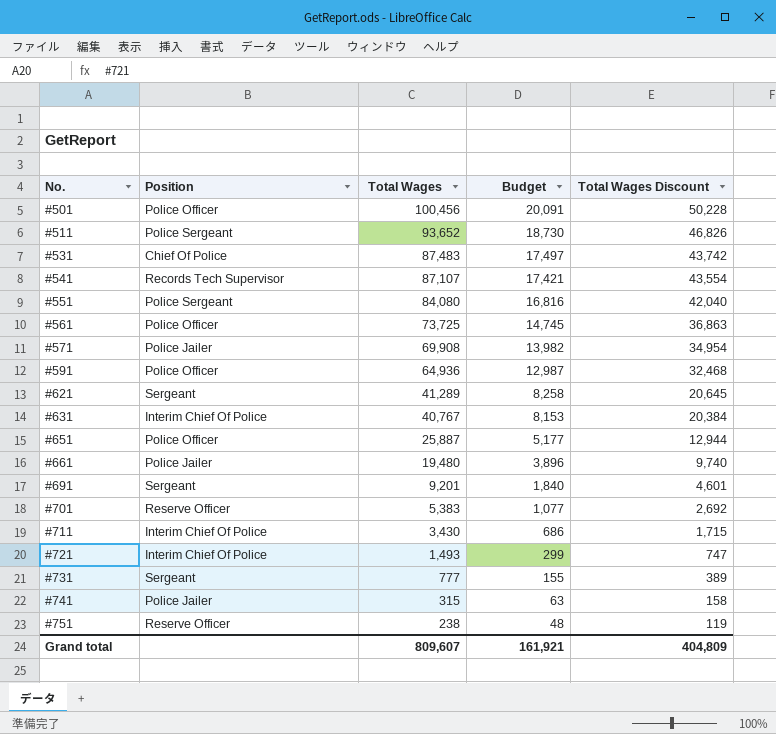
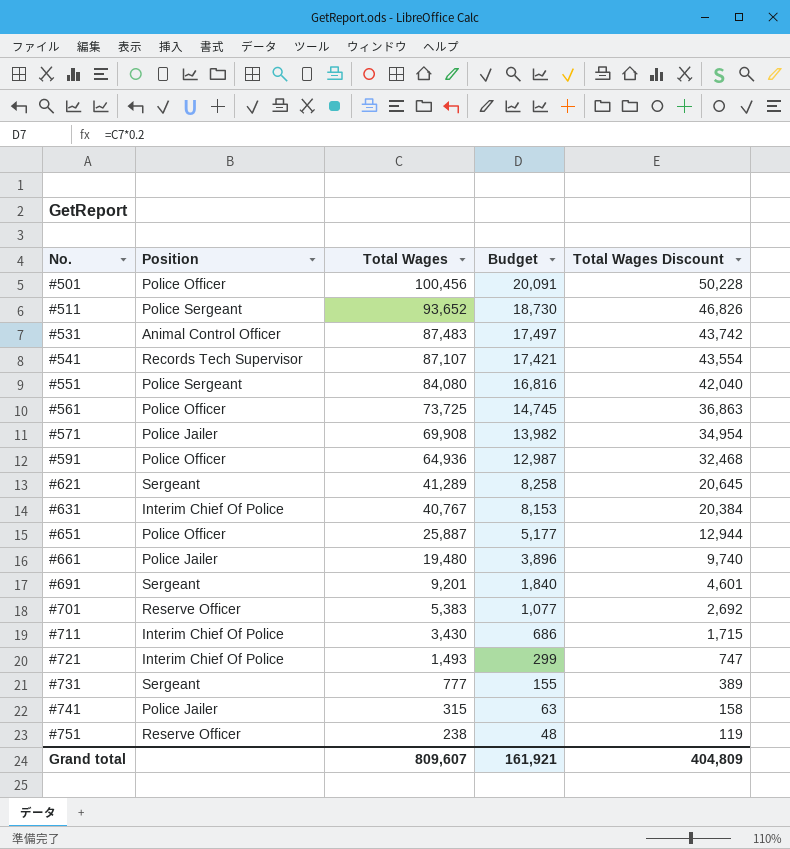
#531 | Position: Chief Of Police -> Animal Control Officer

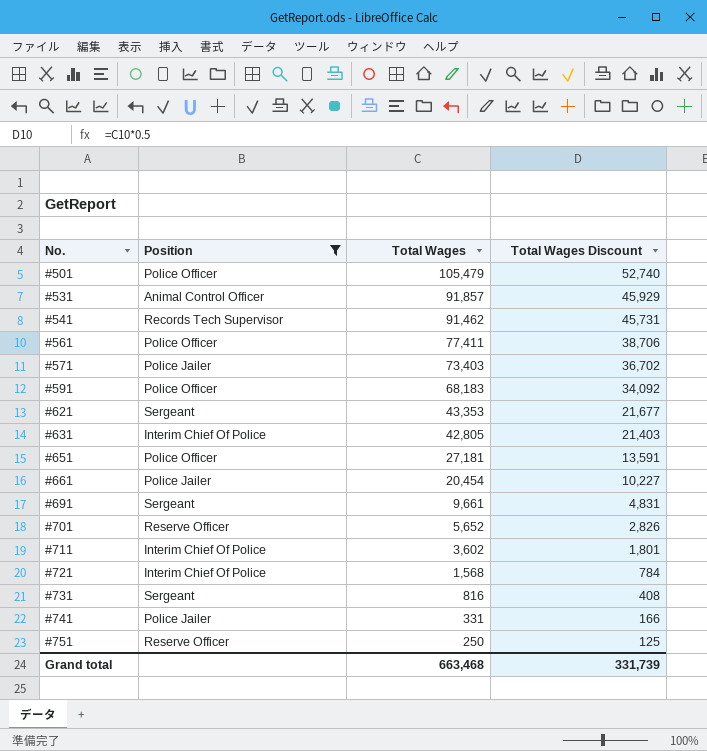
filter: none -> Position != Police Sergeant
column Budget | formula: [Total Wages] * 0.2 -> none
#501 | Total Wages: 100,456 -> 105,479
#501 | Total Wages Discount: 50,228 -> 52,740
#531 | Total Wages: 87,483 -> 91,857
#531 | Total Wages Discount: 43,742 -> 45,929
#541 | Total Wages: 87,107 -> 91,462
#541 | Total Wages Discount: 43,554 -> 45,731
#561 | Total Wages: 73,725 -> 77,411
#561 | Total Wages Discount: 36,863 -> 38,706
#571 | Total Wages: 69,908 -> 73,403
#571 | Total Wages Discount: 34,954 -> 36,702
#591 | Total Wages: 64,936 -> 68,183
#591 | Total Wages Discount: 32,468 -> 34,092
#621 | Total Wages: 41,289 -> 43,353
#621 | Total Wages Discount: 20,645 -> 21,677
#631 | Total Wages: 40,767 -> 42,805
#631 | Total Wages Discount: 20,384 -> 21,403
#651 | Total Wages: 25,887 -> 27,181
#651 | Total Wages Discount: 12,944 -> 13,591
#661 | Total Wages: 19,480 -> 20,454
#661 | Total Wages Discount: 9,740 -> 10,227
#691 | Total Wages: 9,201 -> 9,661
#691 | Total Wages Discount: 4,601 -> 4,831
#701 | Total Wages: 5,383 -> 5,652
#701 | Total Wages Discount: 2,692 -> 2,826
#711 | Total Wages: 3,430 -> 3,602
#711 | Total Wages Discount: 1,715 -> 1,801
#721 | Total Wages: 1,493 -> 1,568
#721 | Total Wages Discount: 747 -> 784
#731 | Total Wages: 777 -> 816
#731 | Total Wages Discount: 389 -> 408
#741 | Total Wages: 315 -> 331
#741 | Total Wages Discount: 158 -> 166
#751 | Total Wages: 238 -> 250
#751 | Total Wages Discount: 119 -> 125
Grand total | Total Wages: 809,607 -> 663,468
Grand total | Total Wages Discount: 404,809 -> 331,739

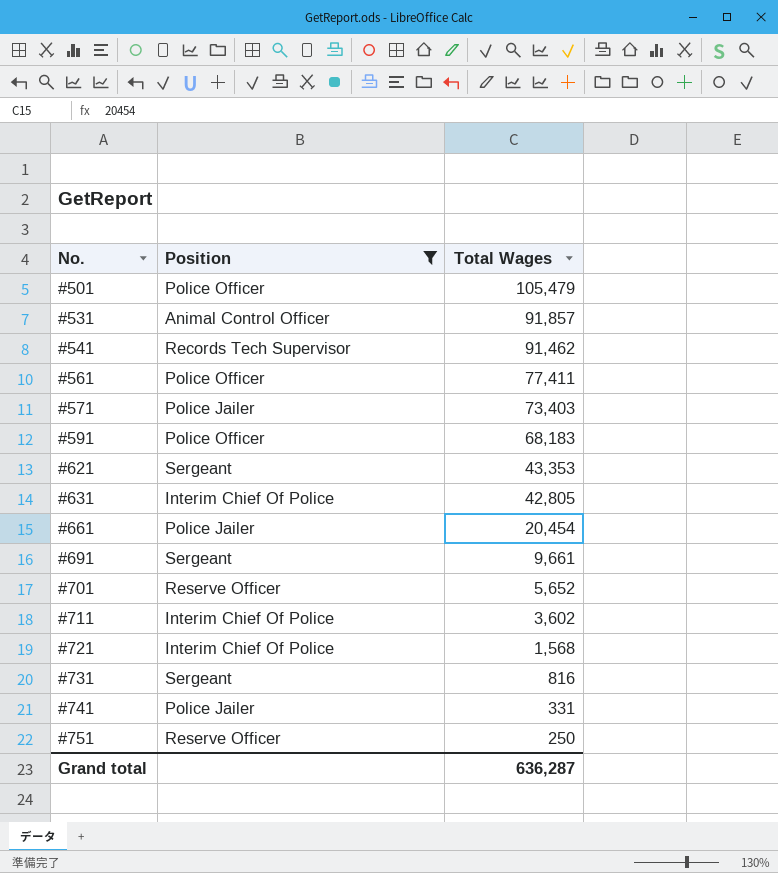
column Total Wages Discount | formula: [Total Wages] * 0.5 -> none
row #651: Police Officer | 27,181 | 13,591 -> none
Grand total | Total Wages: 663,468 -> 636,287

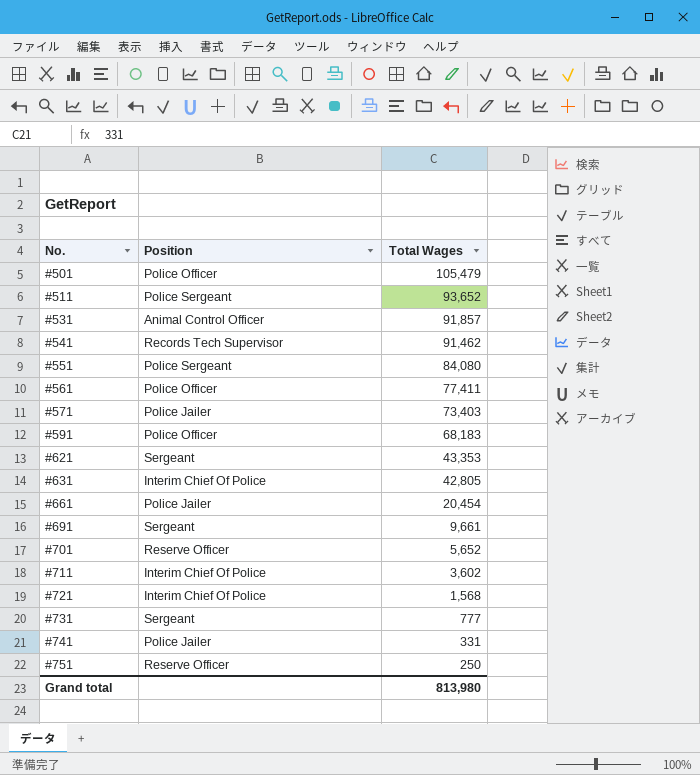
filter: Position != Police Sergeant -> none
#731 | Total Wages: 816 -> 777
Grand total | Total Wages: 636,287 -> 813,980

